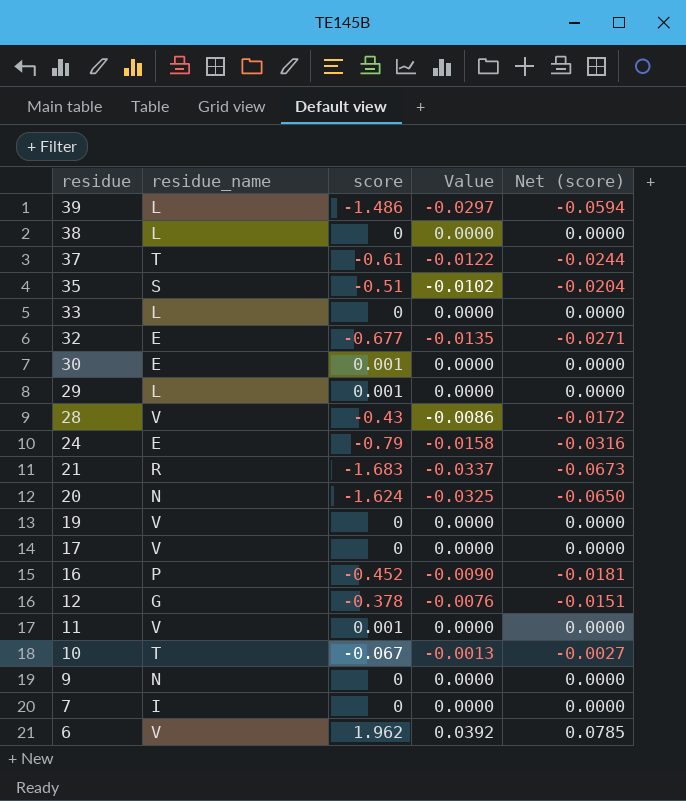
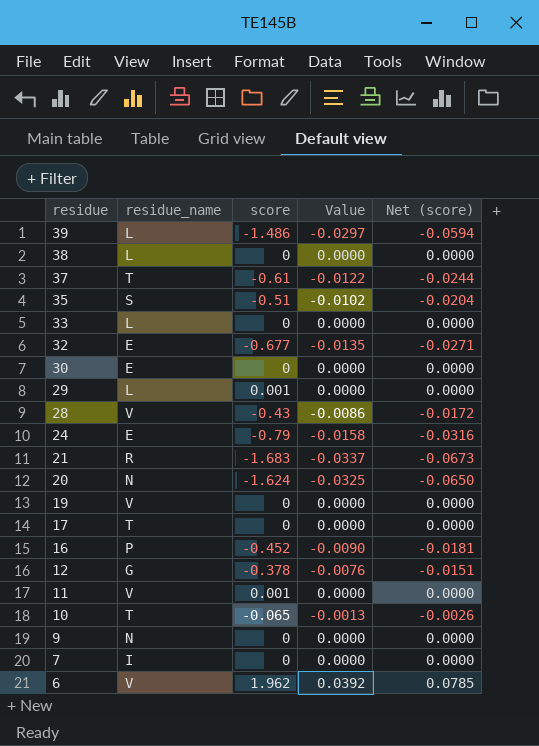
30 | score: 0.001 -> 0
17 | residue_name: V -> T
10 | score: -0.067 -> -0.065
10 | Net (score): -0.0027 -> -0.0026

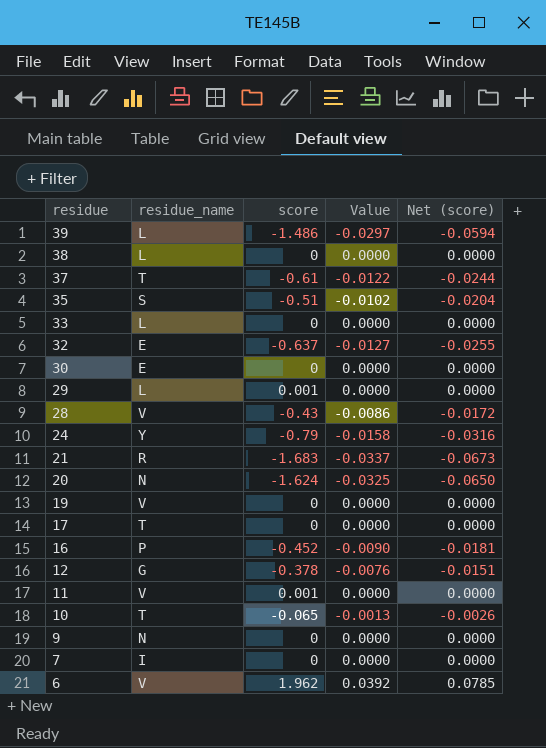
32 | score: -0.677 -> -0.637
32 | Value: -0.0135 -> -0.0127
32 | Net (score): -0.0271 -> -0.0255
24 | residue_name: E -> Y

